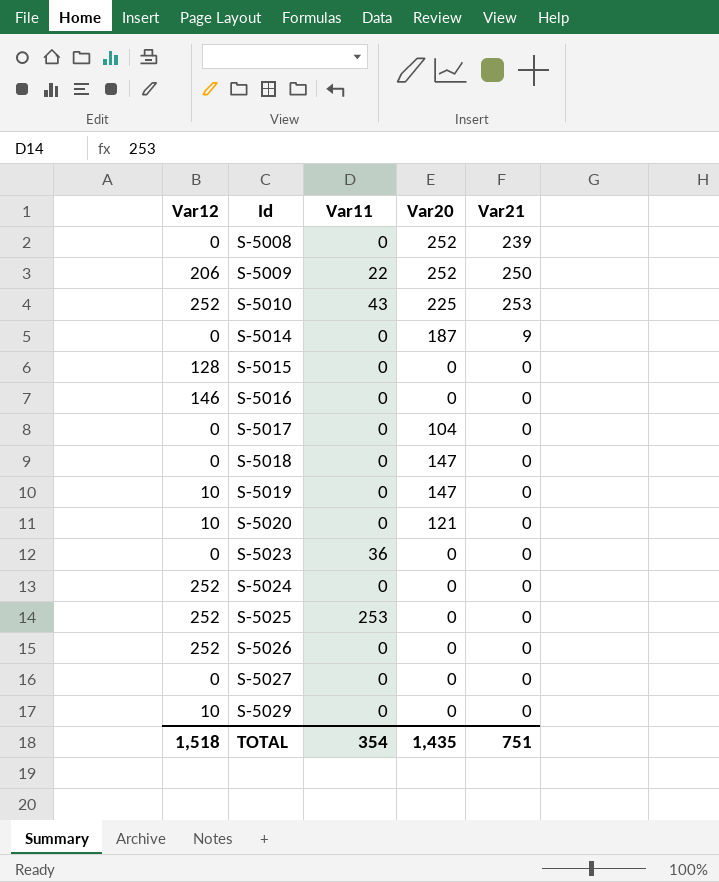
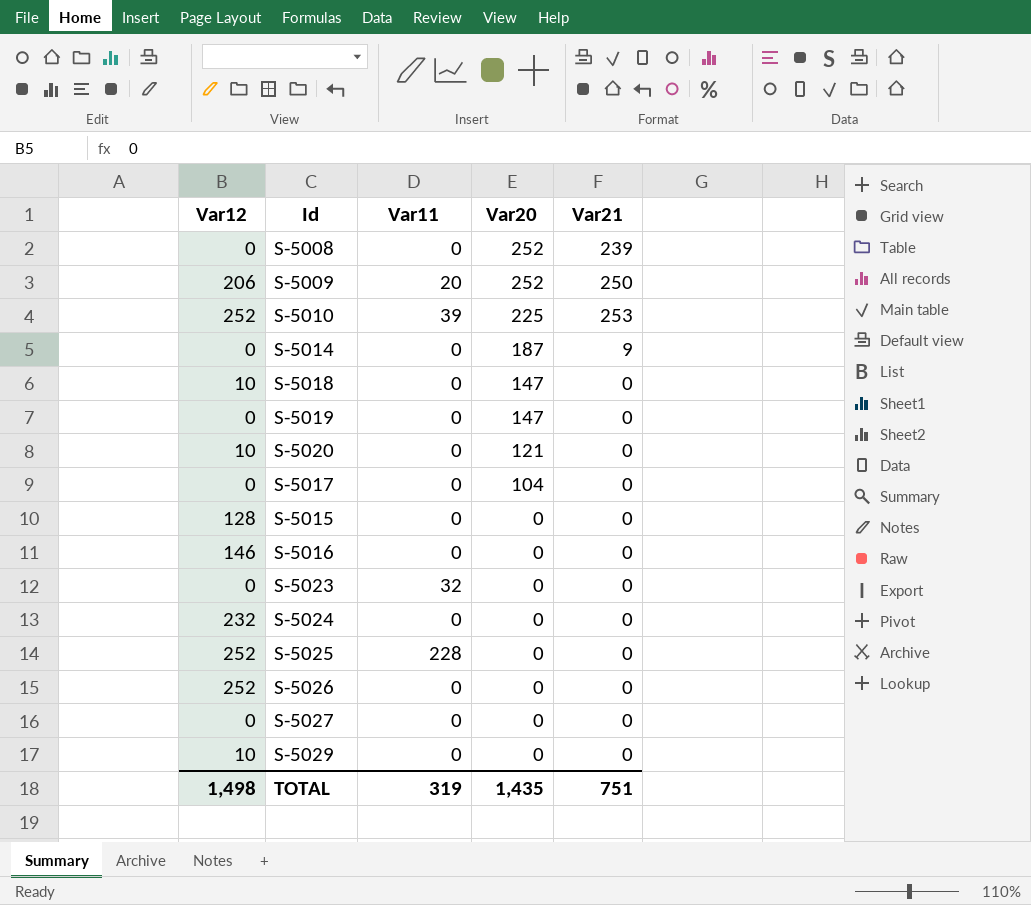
row order: Id ascending -> Var20 descending
S-5009 | Var11: 22 -> 20
S-5010 | Var11: 43 -> 39
S-5018 | Var12: 0 -> 10
S-5019 | Var12: 10 -> 0
S-5023 | Var11: 36 -> 32
S-5024 | Var12: 252 -> 232
S-5025 | Var11: 253 -> 228
TOTAL | Var12: 1,518 -> 1,498
TOTAL | Var11: 354 -> 319

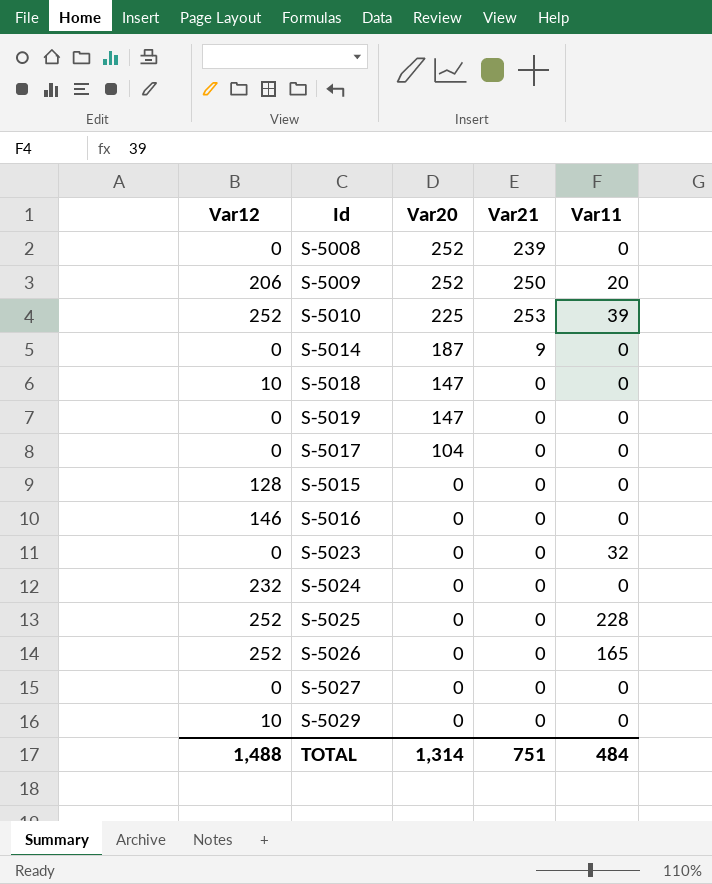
column Var11 | position: 3 -> 5
row S-5020: 10 | 0 | 121 | 0 -> none
S-5026 | Var11: 0 -> 165
TOTAL | Var12: 1,498 -> 1,488
TOTAL | Var20: 1,435 -> 1,314
TOTAL | Var11: 319 -> 484

